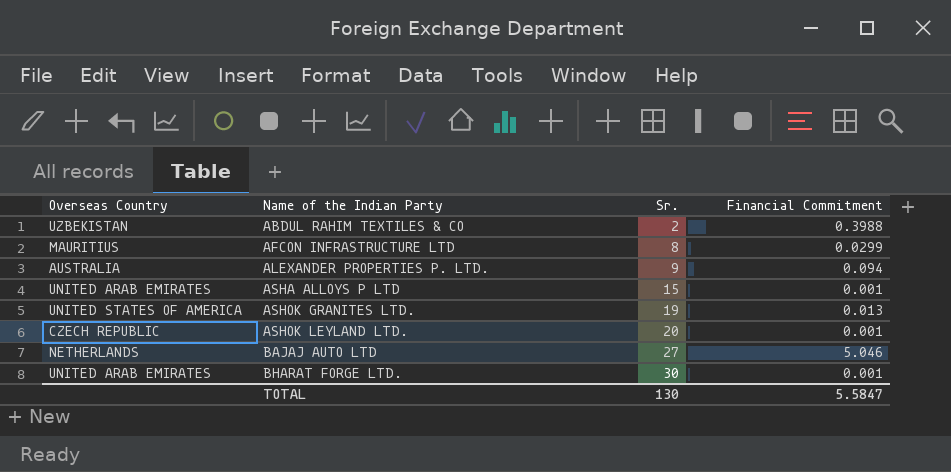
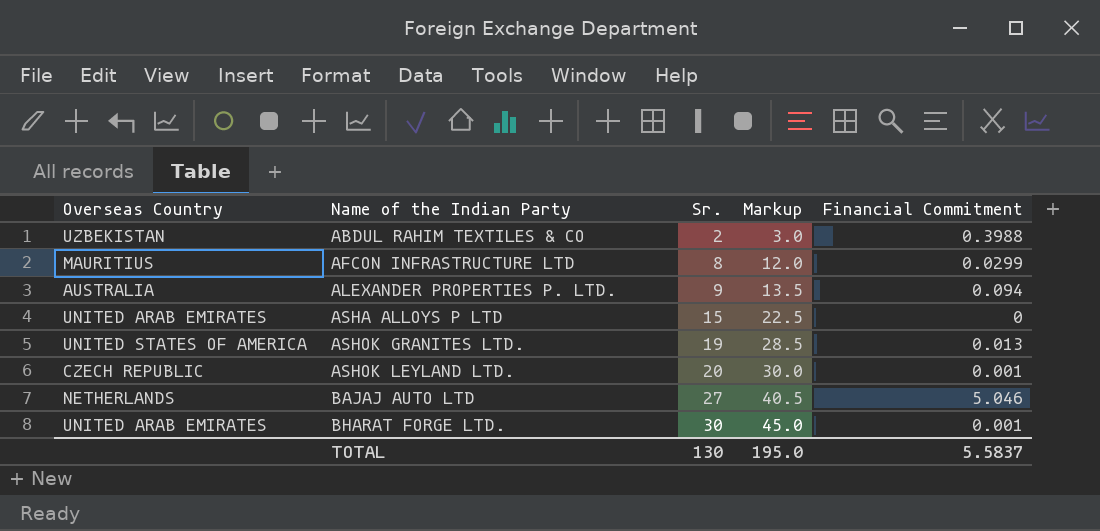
column Markup | formula: none -> [Sr.] * 1.5
ASHA ALLOYS P LTD | Financial Commitment: 0.001 -> 0
TOTAL | Financial Commitment: 5.5847 -> 5.5837

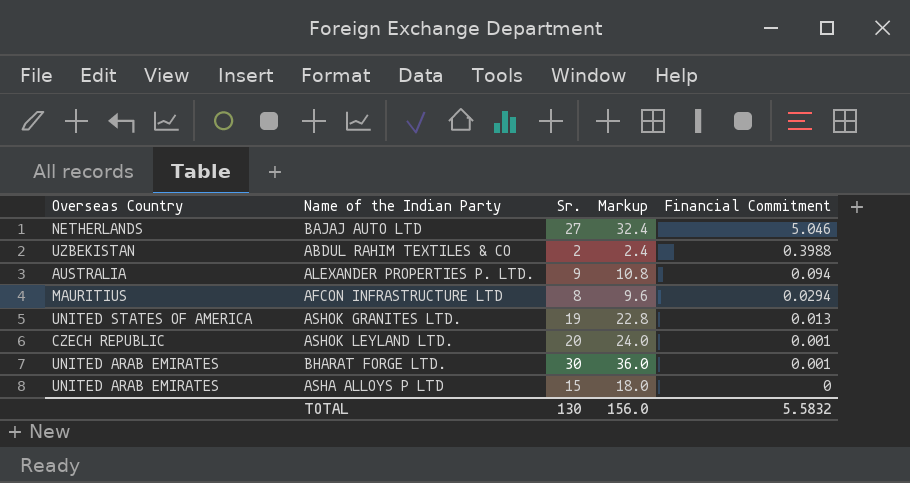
row order: Name of the Indian Party ascending -> Financial Commitment descending
column Markup | formula: [Sr.] * 1.5 -> [Sr.] * 1.2
AFCON INFRASTRUCTURE LTD | Financial Commitment: 0.0299 -> 0.0294
TOTAL | Markup: 195.0 -> 156.0
TOTAL | Financial Commitment: 5.5837 -> 5.5832

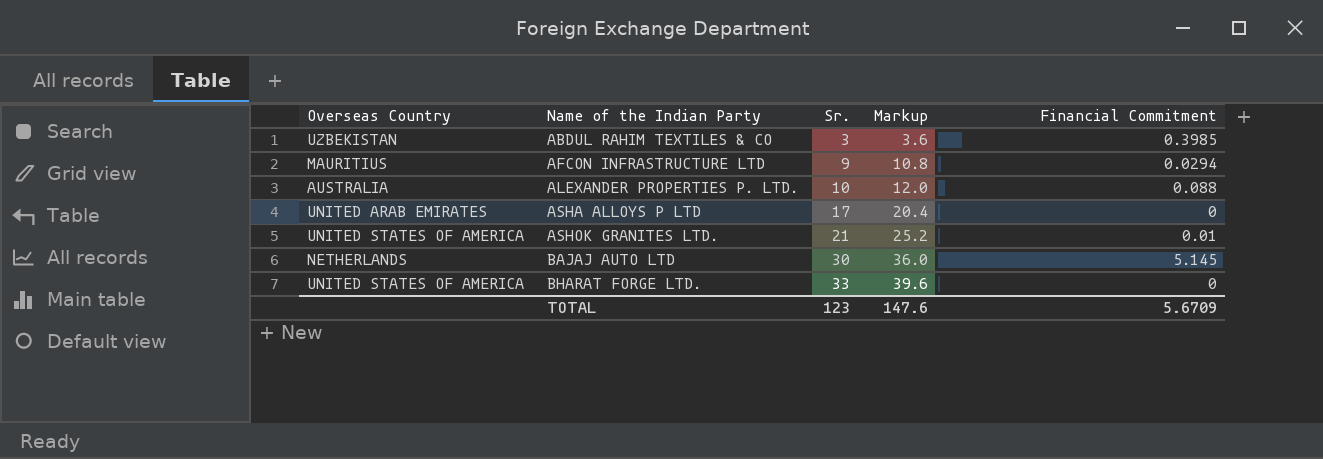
row order: Financial Commitment descending -> Name of the Indian Party ascending
row ASHOK LEYLAND LTD.: CZECH REPUBLIC | 20 | 24.0 | 0.001 -> none
ABDUL RAHIM TEXTILES & CO | Sr.: 2 -> 3
ABDUL RAHIM TEXTILES & CO | Markup: 2.4 -> 3.6
ABDUL RAHIM TEXTILES & CO | Financial Commitment: 0.3988 -> 0.3985
AFCON INFRASTRUCTURE LTD | Sr.: 8 -> 9
AFCON INFRASTRUCTURE LTD | Markup: 9.6 -> 10.8
ALEXANDER PROPERTIES P. LTD. | Sr.: 9 -> 10
ALEXANDER PROPERTIES P. LTD. | Markup: 10.8 -> 12.0
ALEXANDER PROPERTIES P. LTD. | Financial Commitment: 0.094 -> 0.088
ASHA ALLOYS P LTD | Sr.: 15 -> 17
ASHA ALLOYS P LTD | Markup: 18.0 -> 20.4
ASHOK GRANITES LTD. | Sr.: 19 -> 21
ASHOK GRANITES LTD. | Markup: 22.8 -> 25.2
ASHOK GRANITES LTD. | Financial Commitment: 0.013 -> 0.01
BAJAJ AUTO LTD | Sr.: 27 -> 30
BAJAJ AUTO LTD | Markup: 32.4 -> 36.0
BAJAJ AUTO LTD | Financial Commitment: 5.046 -> 5.145
BHARAT FORGE LTD. | Overseas Country: UNITED ARAB EMIRATES -> UNITED STATES OF AMERICA
BHARAT FORGE LTD. | Sr.: 30 -> 33
BHARAT FORGE LTD. | Markup: 36.0 -> 39.6
BHARAT FORGE LTD. | Financial Commitment: 0.001 -> 0
TOTAL | Sr.: 130 -> 123
TOTAL | Markup: 156.0 -> 147.6
TOTAL | Financial Commitment: 5.5832 -> 5.6709

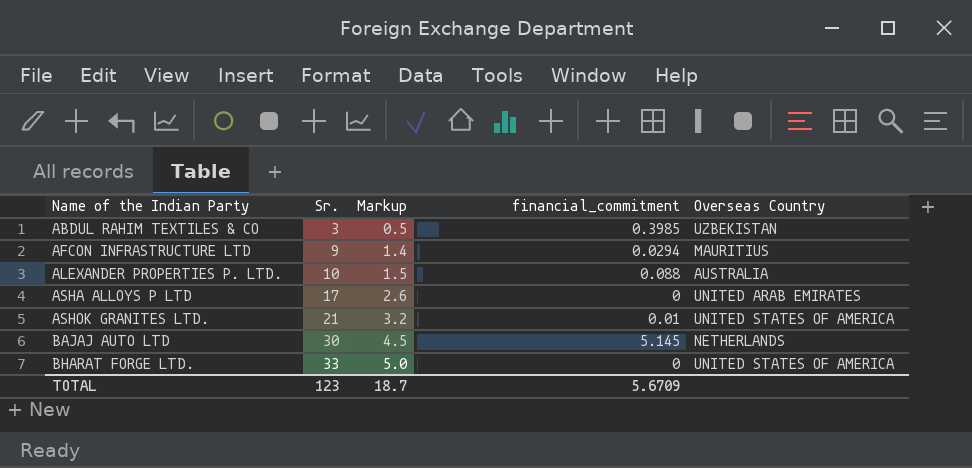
column Markup | formula: [Sr.] * 1.2 -> [Sr.] * 0.15
column name: Financial Commitment -> financial_commitment
column Overseas Country | position: 1 -> 5
TOTAL | Markup: 147.6 -> 18.7

